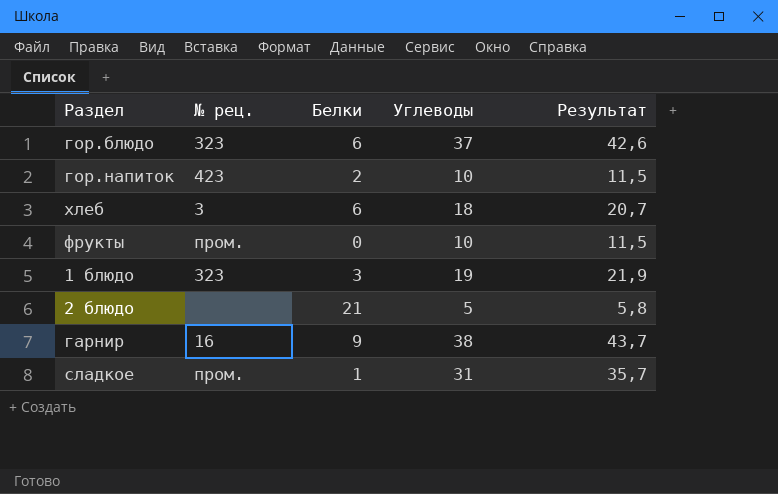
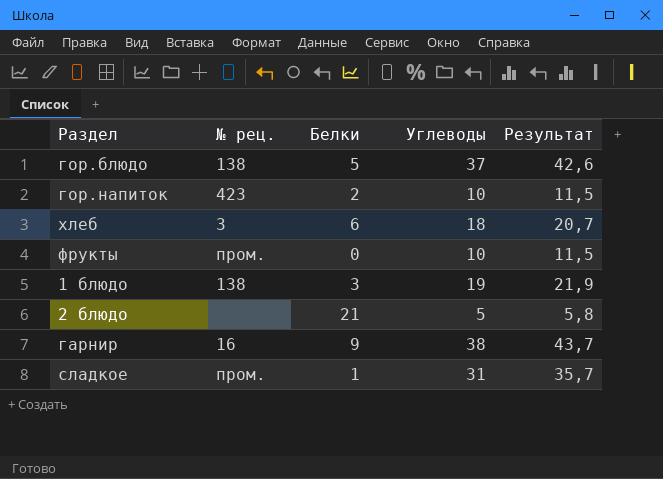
гор.блюдо | № рец.: 323 -> 138
гор.блюдо | Белки: 6 -> 5
1 блюдо | № рец.: 323 -> 138

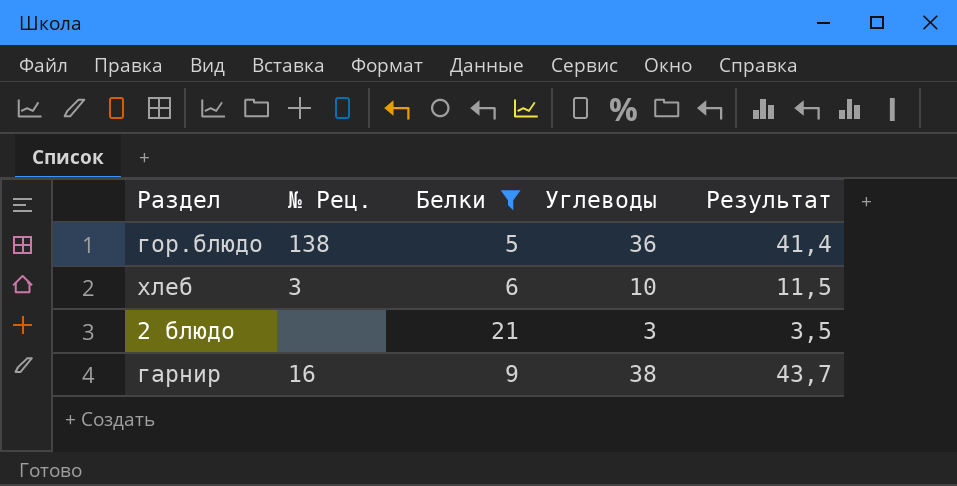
filter: none -> Белки >= 5
column name: № рец. -> № Рец.
гор.блюдо | Углеводы: 37 -> 36
гор.блюдо | Результат: 42,6 -> 41,4
хлеб | Углеводы: 18 -> 10
хлеб | Результат: 20,7 -> 11,5
2 блюдо | Углеводы: 5 -> 3
2 блюдо | Результат: 5,8 -> 3,5

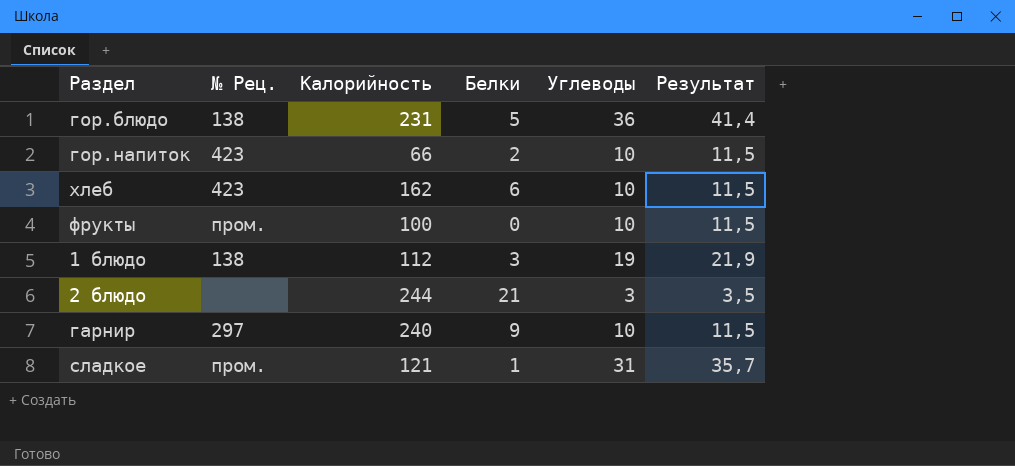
filter: Белки >= 5 -> none
column Калорийность | position: none -> 3
хлеб | № Рец.: 3 -> 423
гарнир | № Рец.: 16 -> 297
гарнир | Углеводы: 38 -> 10
гарнир | Результат: 43,7 -> 11,5

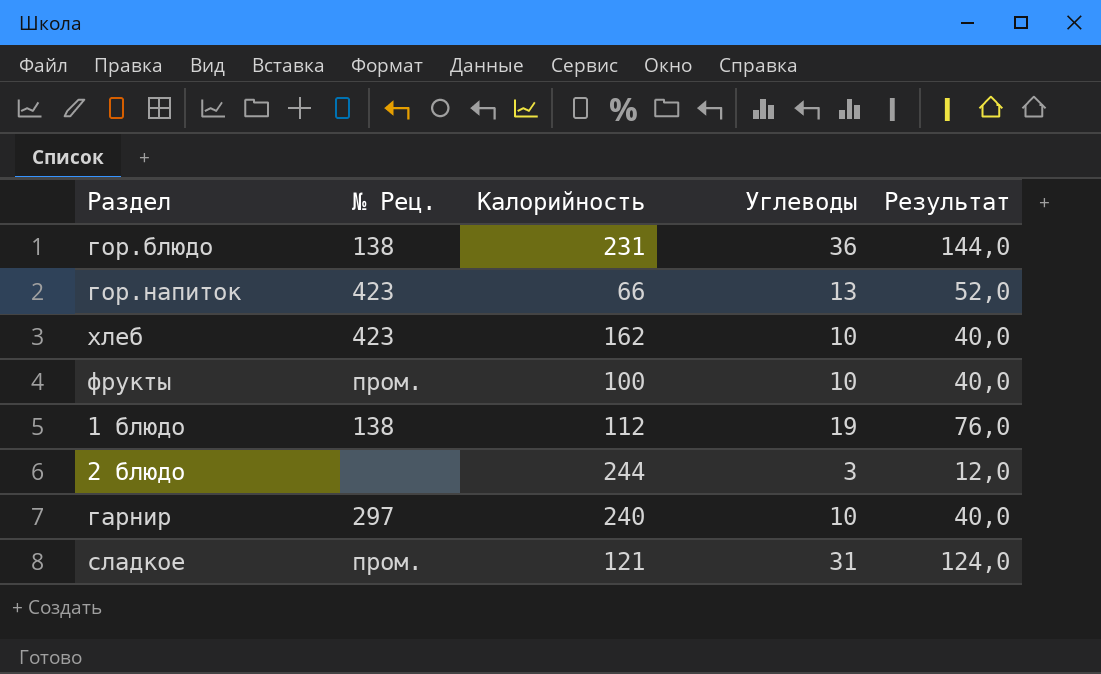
column Белки | position: 4 -> none
column Результат | formula: [Углеводы] * 1,15 -> [Углеводы] * 4
гор.напиток | Углеводы: 10 -> 13

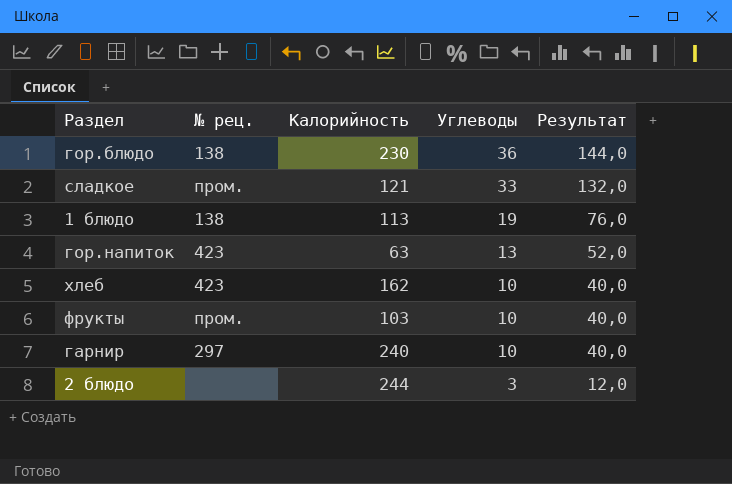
row order: none -> Углеводы descending
column name: № Рец. -> № рец.
гор.блюдо | Калорийность: 231 -> 230
сладкое | Углеводы: 31 -> 33
сладкое | Результат: 124,0 -> 132,0
1 блюдо | Калорийность: 112 -> 113
гор.напиток | Калорийность: 66 -> 63
фрукты | Калорийность: 100 -> 103

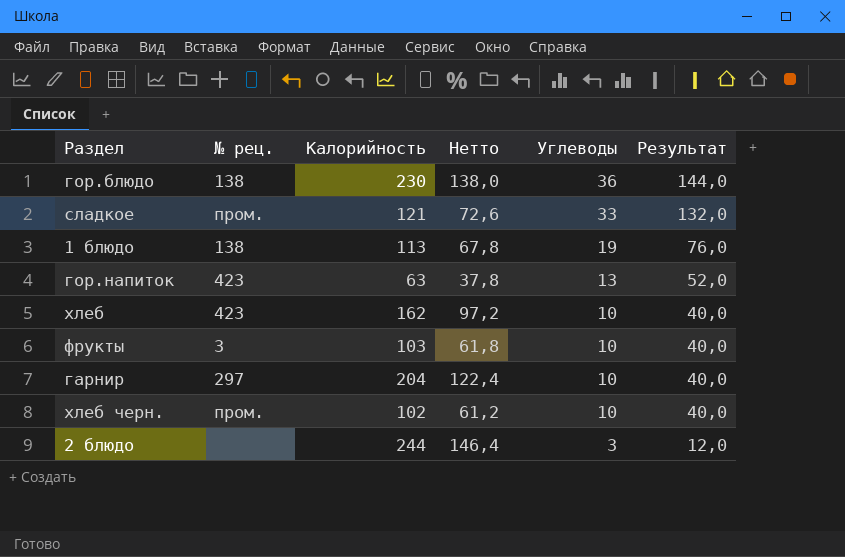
column Нетто | formula: none -> [Калорийность] * 0,6
фрукты | № рец.: пром. -> 3
гарнир | Калорийность: 240 -> 204
row хлеб черн.: none -> пром. | 102 | 61,2 | 10 | 40,0

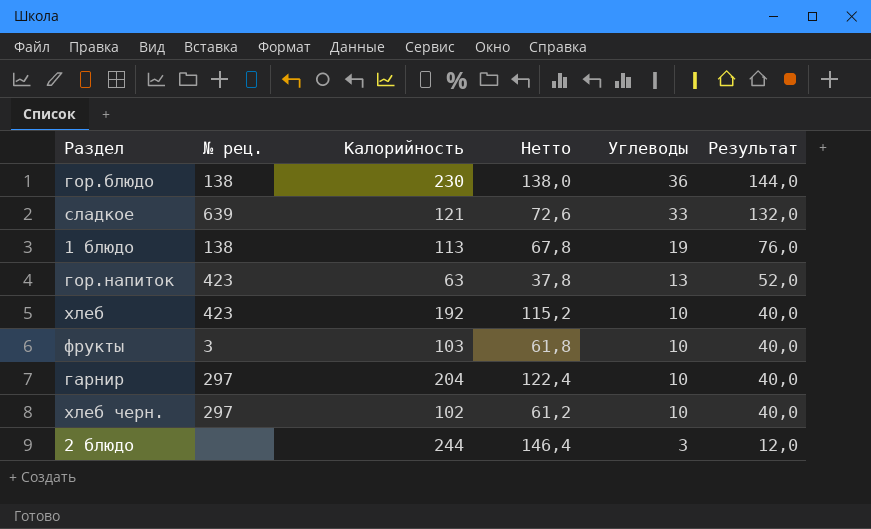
сладкое | № рец.: пром. -> 639
хлеб | Калорийность: 162 -> 192
хлеб | Нетто: 97,2 -> 115,2
хлеб черн. | № рец.: пром. -> 297

